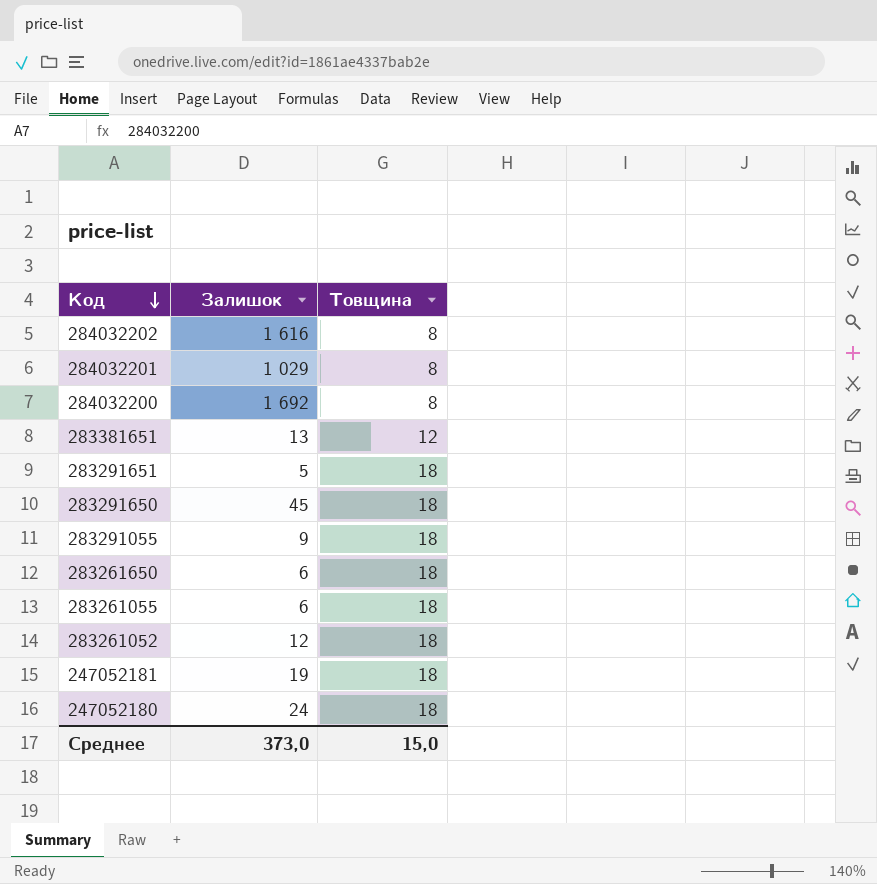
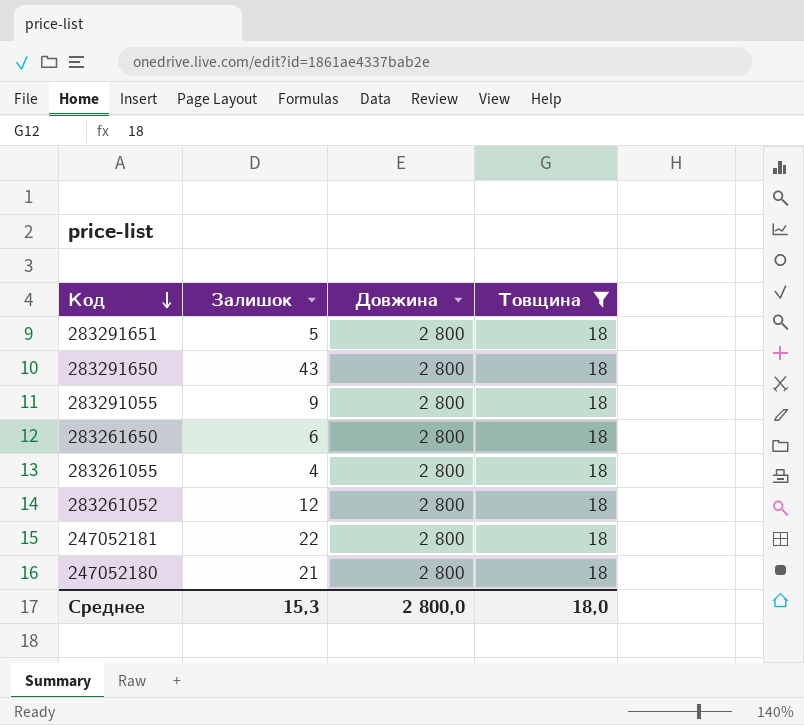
filter: none -> Товщина = 18
column Довжина | position: none -> 3
283291650 | Залишок: 45 -> 43
283261055 | Залишок: 6 -> 4
247052181 | Залишок: 19 -> 22
247052180 | Залишок: 24 -> 21
Среднее | Залишок: 373,0 -> 15,3
Среднее | Товщина: 15,0 -> 18,0

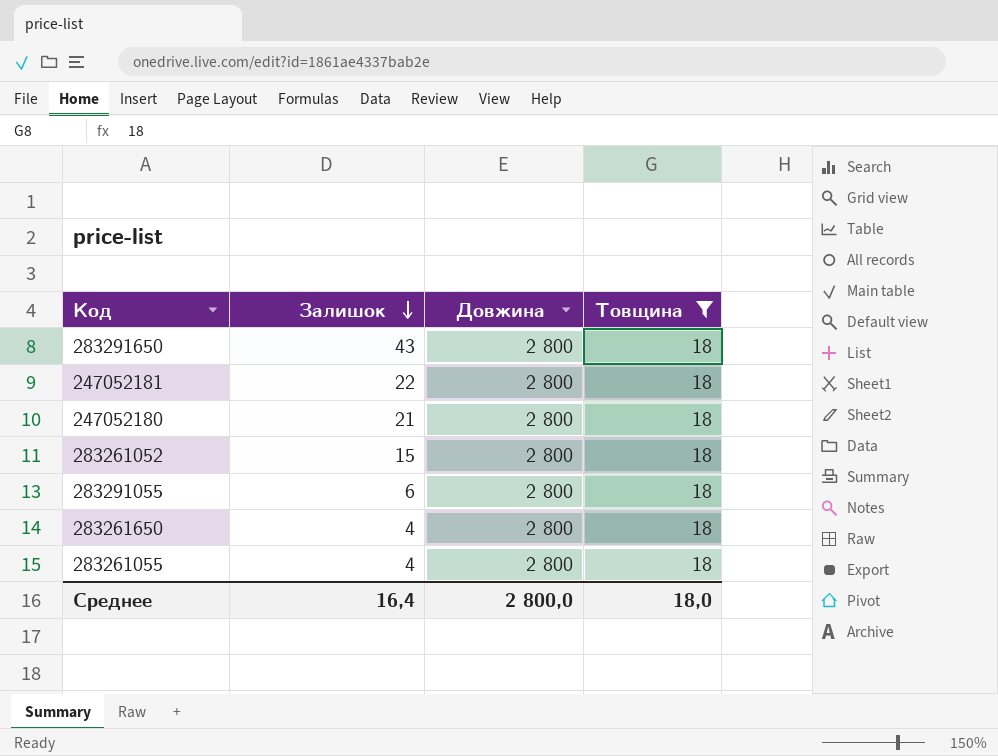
row order: Код descending -> Залишок descending
row 283291651: 5 | 2 800 | 18 -> none
283261052 | Залишок: 12 -> 15
283291055 | Залишок: 9 -> 6
283261650 | Залишок: 6 -> 4
Среднее | Залишок: 15,3 -> 16,4

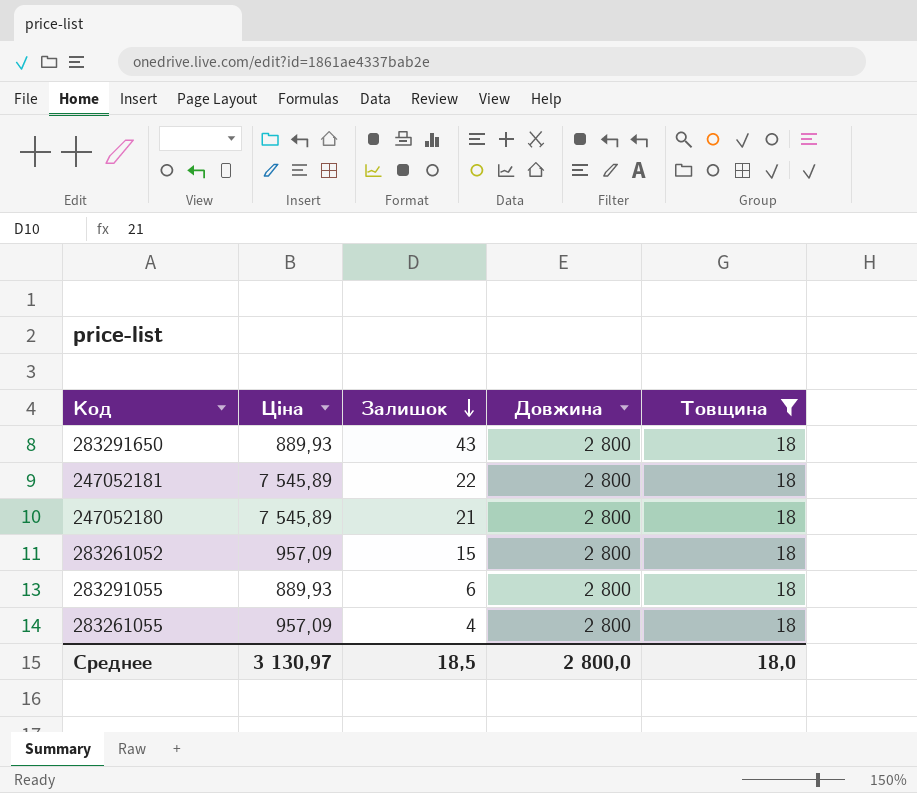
column Ціна | position: none -> 2
row 283261650: 4 | 2 800 | 18 -> none
Среднее | Залишок: 16,4 -> 18,5

